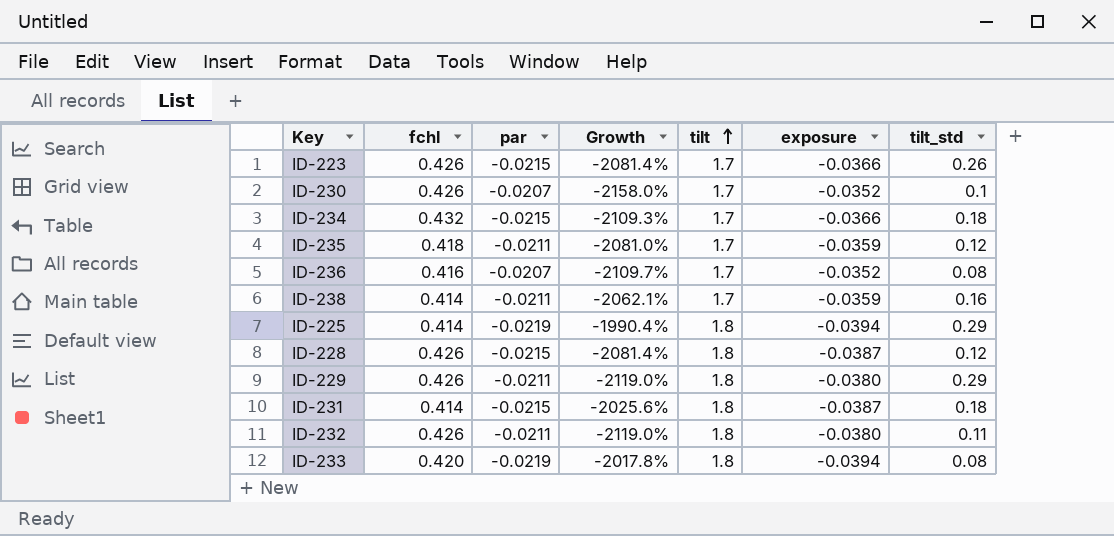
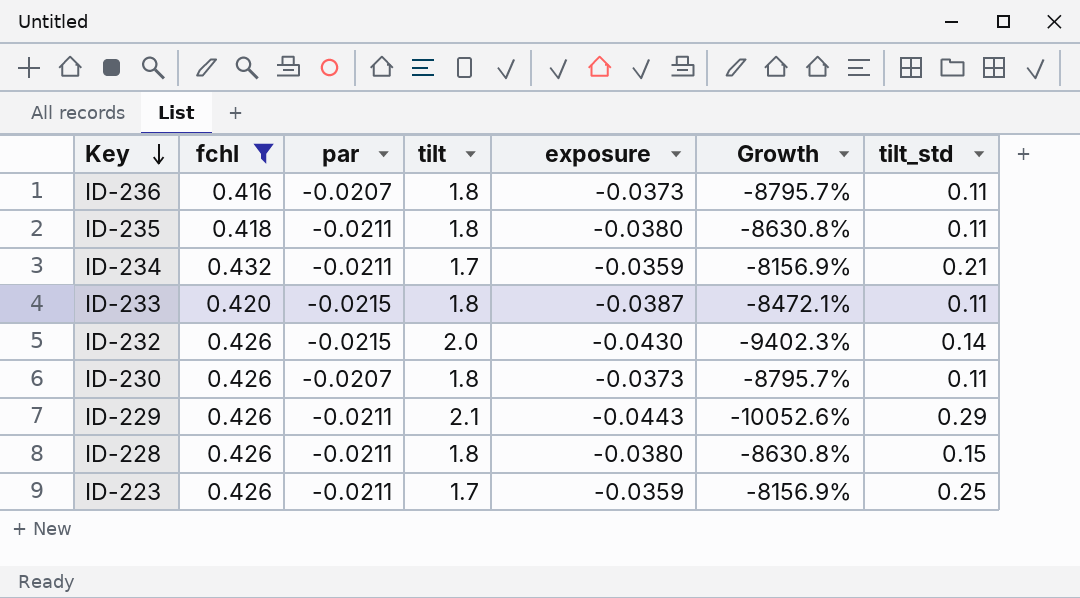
filter: none -> fchl != 0.414
row order: tilt ascending -> Key descending
column Growth | formula: ([fchl] - [par]) / [par] -> ([tilt] - [par]) / [par]
column Growth | position: 4 -> 6
ID-236 | tilt: 1.7 -> 1.8
ID-236 | exposure: -0.0352 -> -0.0373
ID-236 | tilt_std: 0.08 -> 0.11
ID-235 | tilt: 1.7 -> 1.8
ID-235 | exposure: -0.0359 -> -0.0380
ID-235 | tilt_std: 0.12 -> 0.11
ID-234 | par: -0.0215 -> -0.0211
ID-234 | exposure: -0.0366 -> -0.0359
ID-234 | tilt_std: 0.18 -> 0.21
ID-233 | par: -0.0219 -> -0.0215
ID-233 | exposure: -0.0394 -> -0.0387
ID-233 | tilt_std: 0.08 -> 0.11
ID-232 | par: -0.0211 -> -0.0215
ID-232 | tilt: 1.8 -> 2.0
ID-232 | exposure: -0.0380 -> -0.0430
ID-232 | tilt_std: 0.11 -> 0.14
ID-230 | tilt: 1.7 -> 1.8
ID-230 | exposure: -0.0352 -> -0.0373
ID-230 | tilt_std: 0.1 -> 0.11
ID-229 | tilt: 1.8 -> 2.1
ID-229 | exposure: -0.0380 -> -0.0443
ID-228 | par: -0.0215 -> -0.0211
ID-228 | exposure: -0.0387 -> -0.0380
ID-228 | tilt_std: 0.12 -> 0.15
ID-223 | par: -0.0215 -> -0.0211
ID-223 | exposure: -0.0366 -> -0.0359
ID-223 | tilt_std: 0.26 -> 0.25

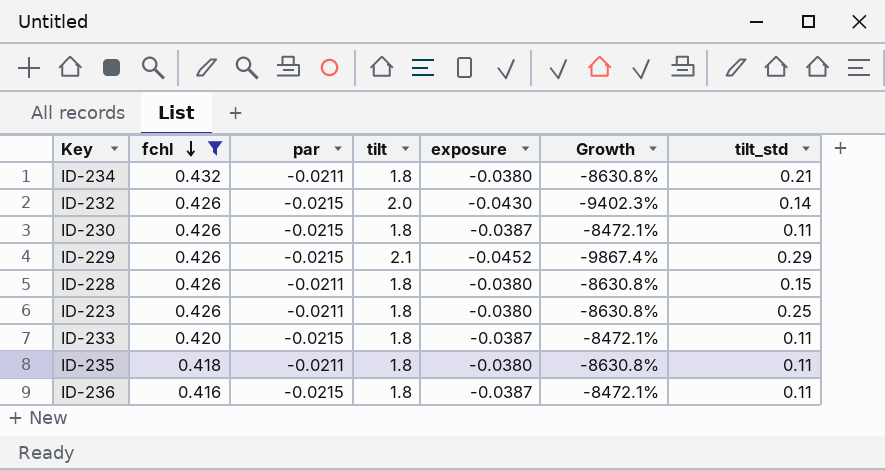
row order: Key descending -> fchl descending
ID-234 | tilt: 1.7 -> 1.8
ID-234 | exposure: -0.0359 -> -0.0380
ID-234 | Growth: -8156.9% -> -8630.8%
ID-230 | par: -0.0207 -> -0.0215
ID-230 | exposure: -0.0373 -> -0.0387
ID-230 | Growth: -8795.7% -> -8472.1%
ID-229 | par: -0.0211 -> -0.0215
ID-229 | exposure: -0.0443 -> -0.0452
ID-229 | Growth: -10052.6% -> -9867.4%
ID-223 | tilt: 1.7 -> 1.8
ID-223 | exposure: -0.0359 -> -0.0380
ID-223 | Growth: -8156.9% -> -8630.8%
ID-236 | par: -0.0207 -> -0.0215
ID-236 | exposure: -0.0373 -> -0.0387
ID-236 | Growth: -8795.7% -> -8472.1%

